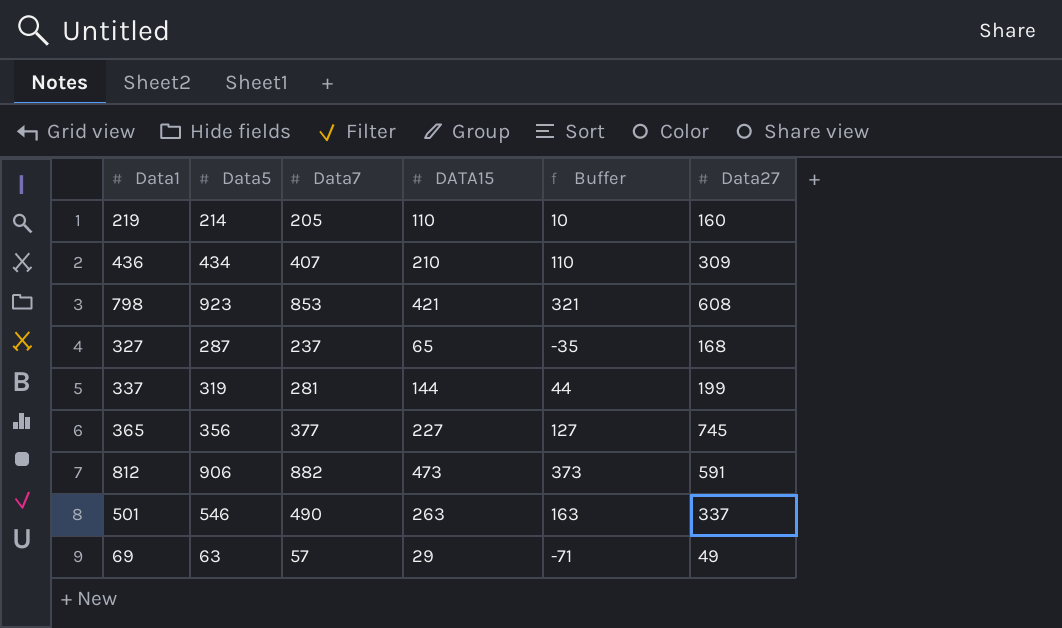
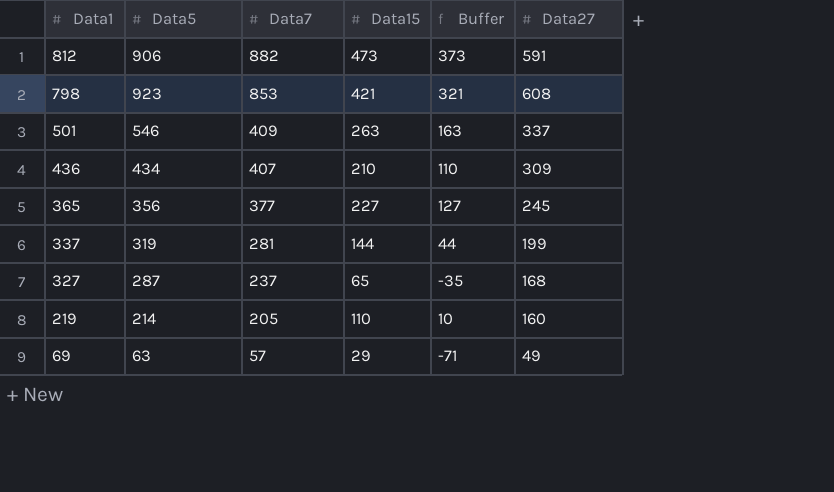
row order: none -> Data1 descending
column name: DATA15 -> Data15
501 | Data7: 490 -> 409
365 | Data27: 745 -> 245

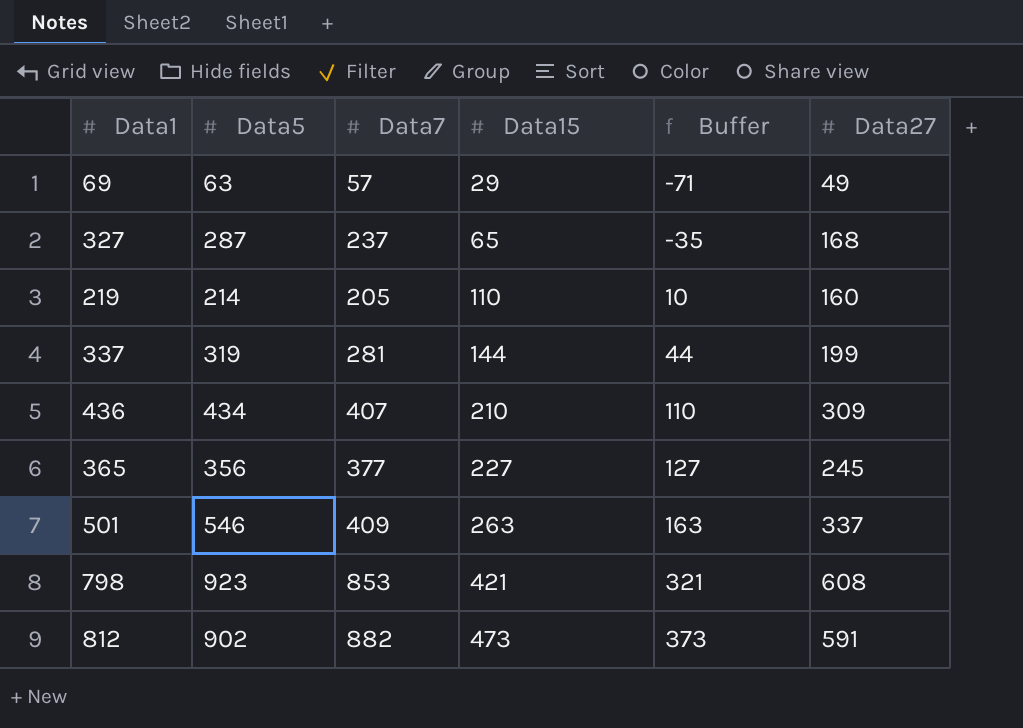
row order: Data1 descending -> Data15 ascending
812 | Data5: 906 -> 902

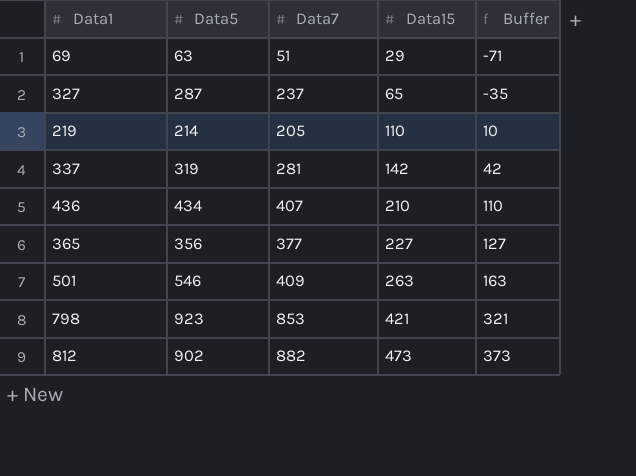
column Data27 | position: 6 -> none
69 | Data7: 57 -> 51
337 | Data15: 144 -> 142
337 | Buffer: 44 -> 42

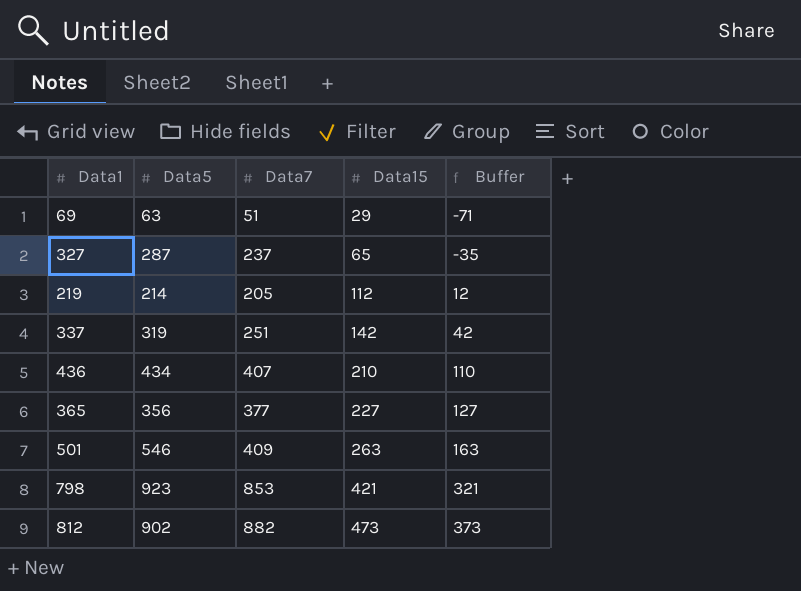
219 | Data15: 110 -> 112
219 | Buffer: 10 -> 12
337 | Data7: 281 -> 251

